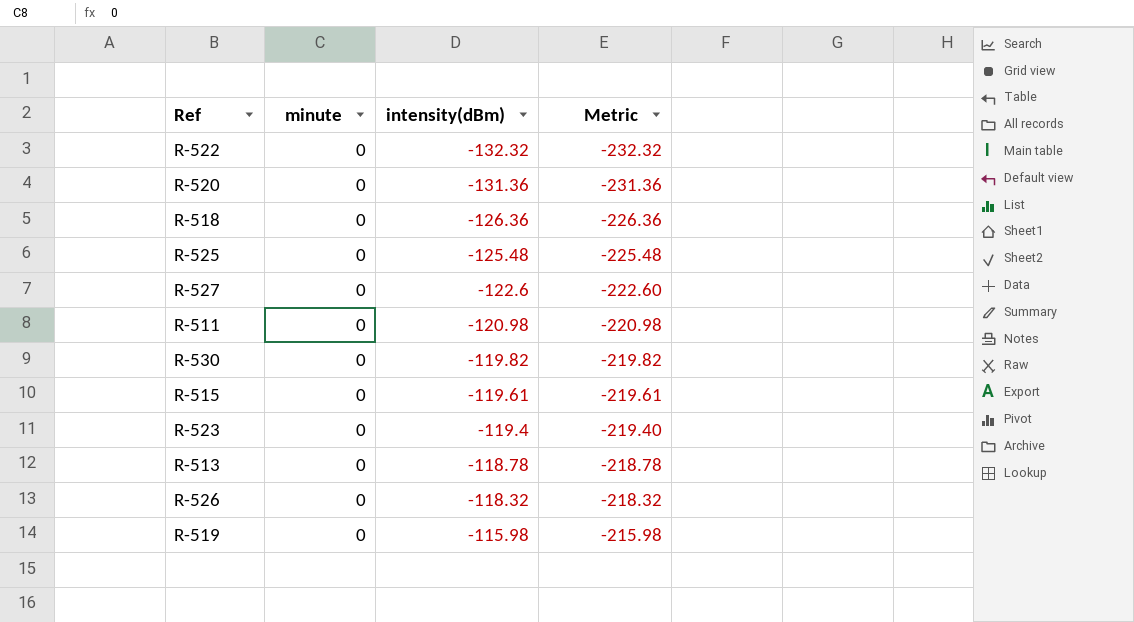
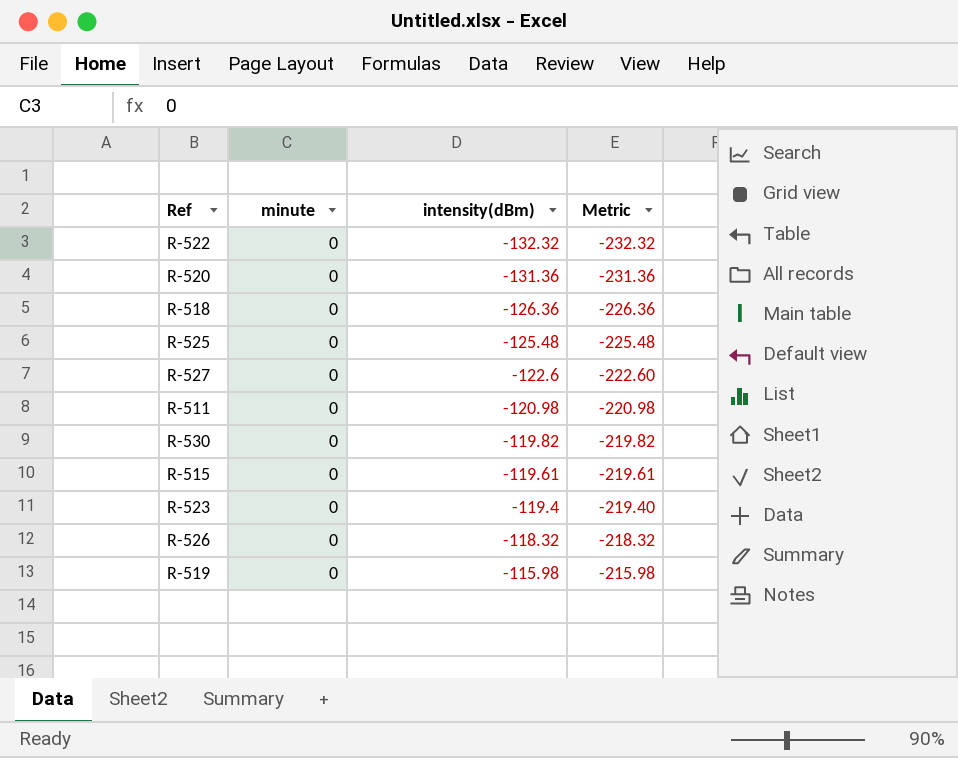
row R-513: 0 | -118.78 | -218.78 -> none

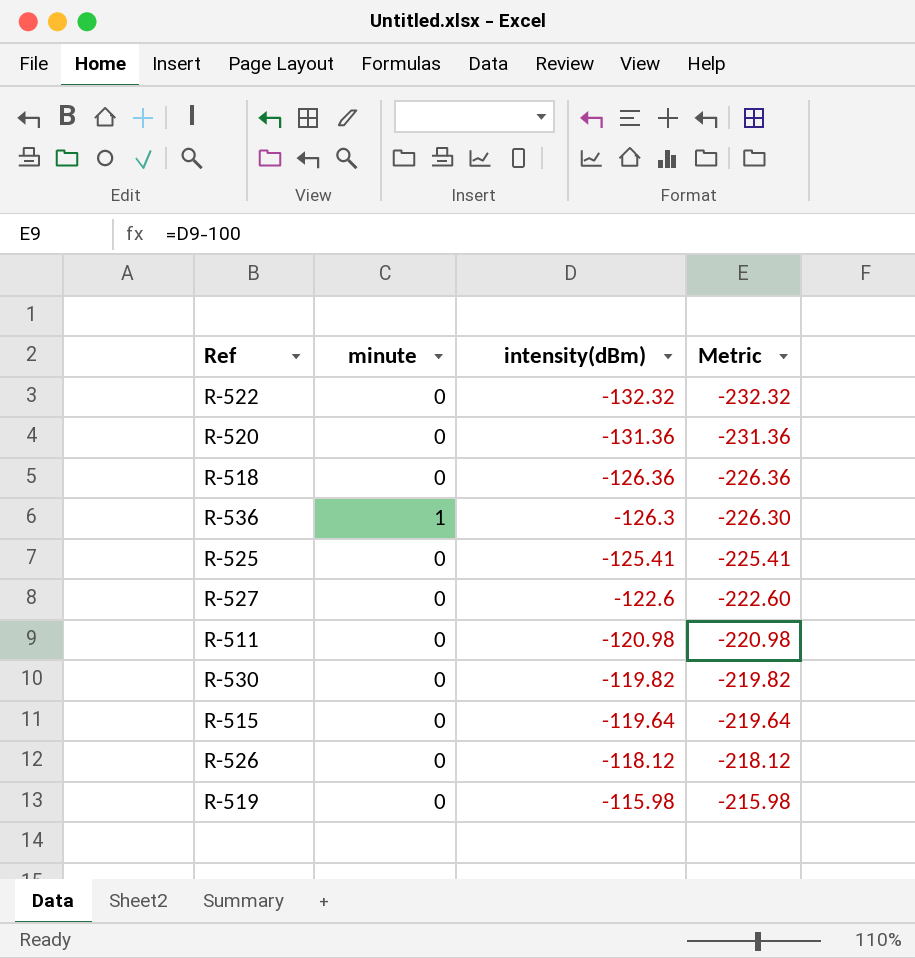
row R-523: 0 | -119.4 | -219.40 -> none
row R-536: none -> 1 | -126.3 | -226.30
R-525 | intensity(dBm): -125.48 -> -125.41
R-525 | Metric: -225.48 -> -225.41
R-515 | intensity(dBm): -119.61 -> -119.64
R-515 | Metric: -219.61 -> -219.64
R-526 | intensity(dBm): -118.32 -> -118.12
R-526 | Metric: -218.32 -> -218.12

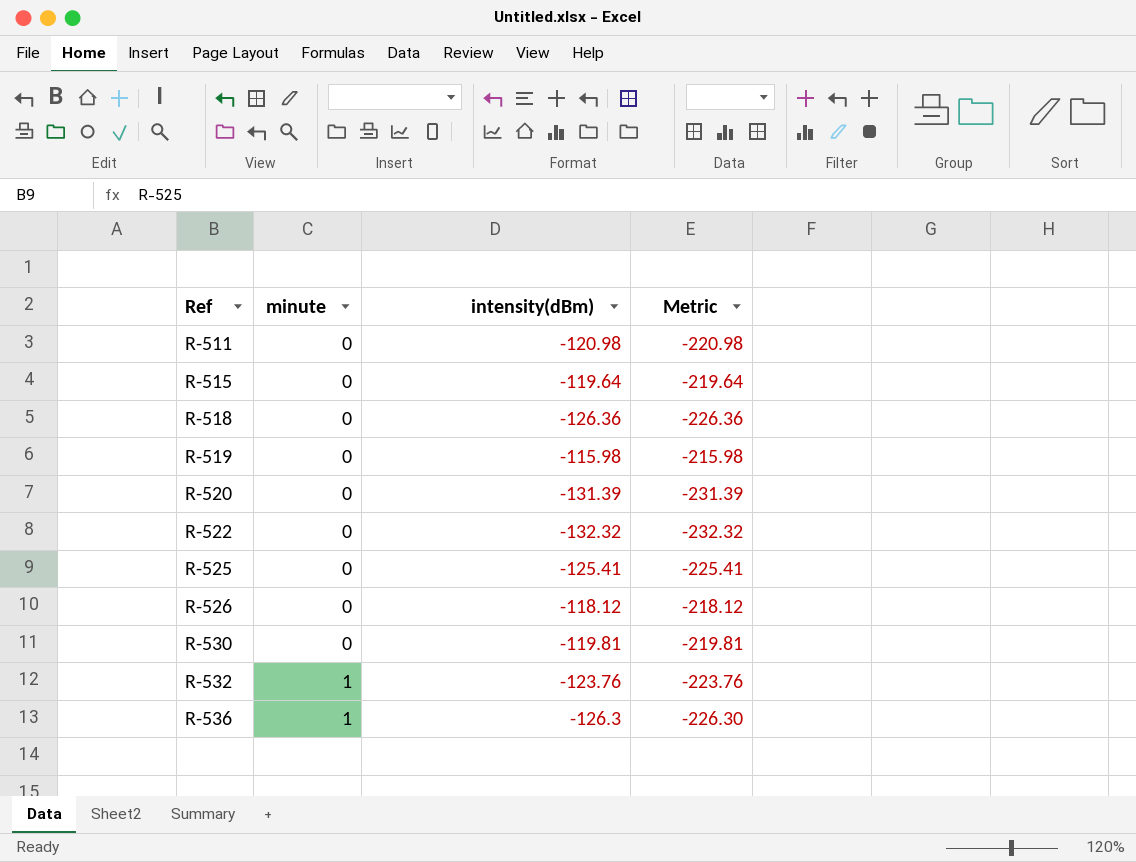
row order: intensity(dBm) ascending -> Ref ascending
row R-527: 0 | -122.6 | -222.60 -> none
R-520 | intensity(dBm): -131.36 -> -131.39
R-520 | Metric: -231.36 -> -231.39
R-530 | intensity(dBm): -119.82 -> -119.81
R-530 | Metric: -219.82 -> -219.81
row R-532: none -> 1 | -123.76 | -223.76

